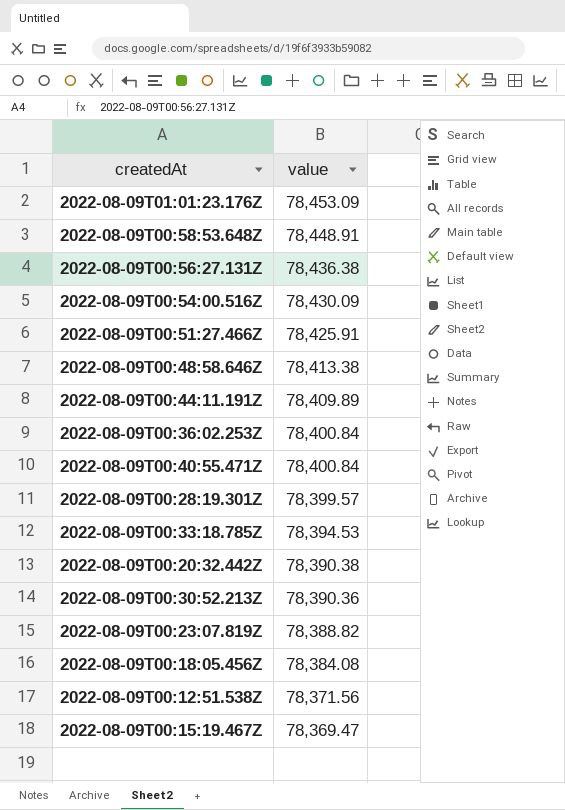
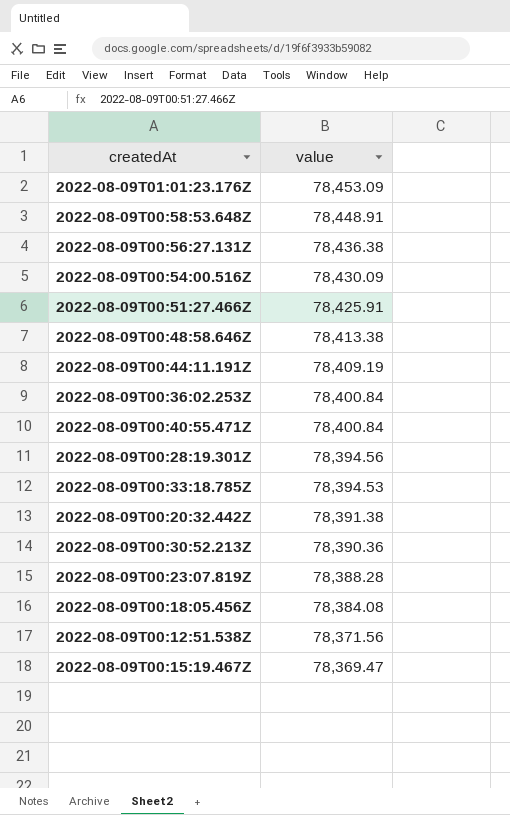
2022-08-09T00:44:11.191Z | value: 78,409.89 -> 78,409.19
2022-08-09T00:28:19.301Z | value: 78,399.57 -> 78,394.56
2022-08-09T00:20:32.442Z | value: 78,390.38 -> 78,391.38
2022-08-09T00:23:07.819Z | value: 78,388.82 -> 78,388.28

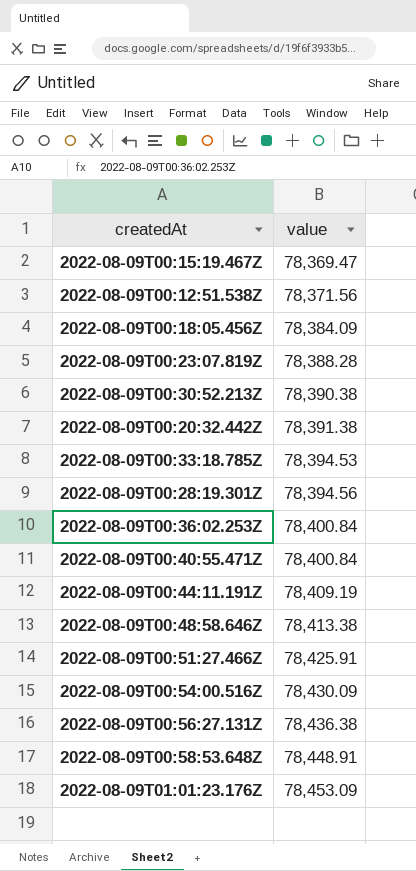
row order: value descending -> value ascending
2022-08-09T00:18:05.456Z | value: 78,384.08 -> 78,384.09
2022-08-09T00:30:52.213Z | value: 78,390.36 -> 78,390.38

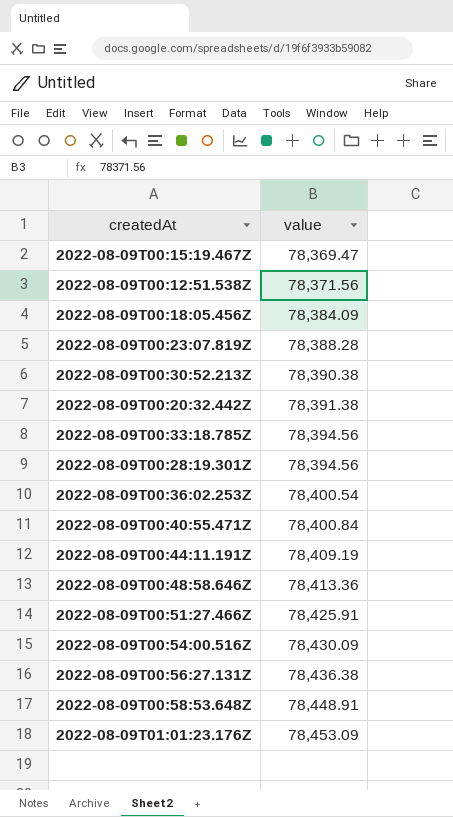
2022-08-09T00:33:18.785Z | value: 78,394.53 -> 78,394.56
2022-08-09T00:36:02.253Z | value: 78,400.84 -> 78,400.54
2022-08-09T00:48:58.646Z | value: 78,413.38 -> 78,413.36

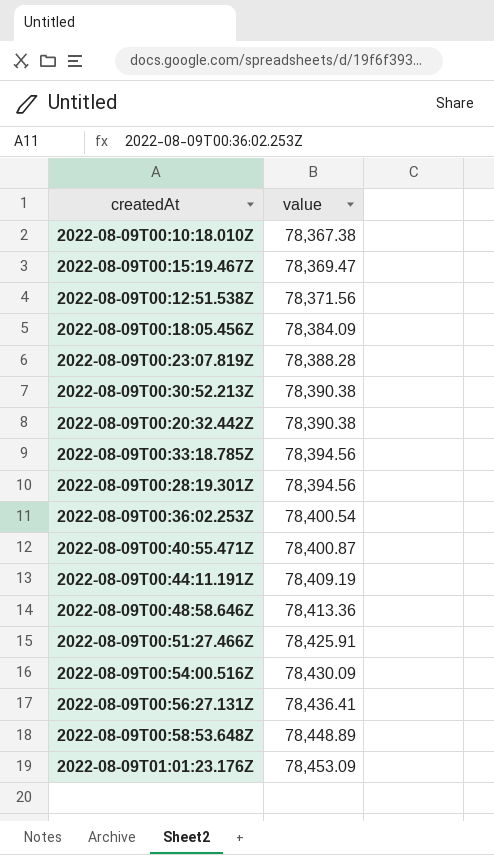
row 2022-08-09T00:10:18.010Z: none -> 78,367.38
2022-08-09T00:20:32.442Z | value: 78,391.38 -> 78,390.38
2022-08-09T00:40:55.471Z | value: 78,400.84 -> 78,400.87
2022-08-09T00:56:27.131Z | value: 78,436.38 -> 78,436.41
2022-08-09T00:58:53.648Z | value: 78,448.91 -> 78,448.89

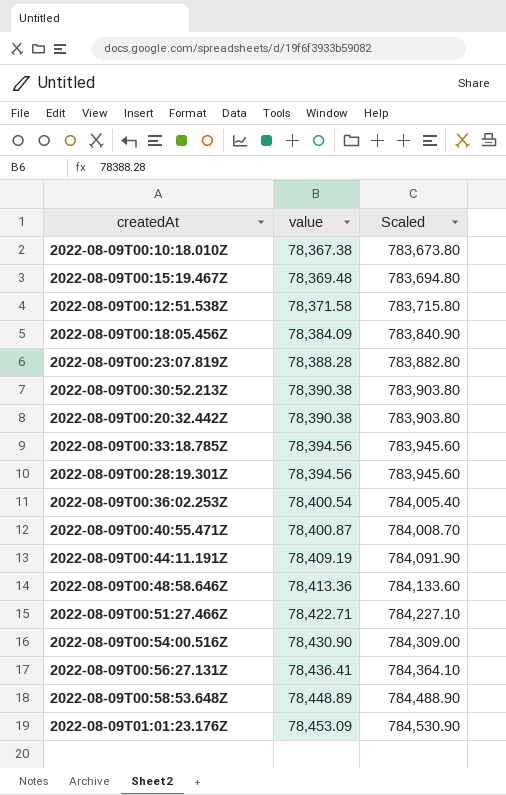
column Scaled | formula: none -> [value] * 10
2022-08-09T00:15:19.467Z | value: 78,369.47 -> 78,369.48
2022-08-09T00:12:51.538Z | value: 78,371.56 -> 78,371.58
2022-08-09T00:51:27.466Z | value: 78,425.91 -> 78,422.71
2022-08-09T00:54:00.516Z | value: 78,430.09 -> 78,430.90

